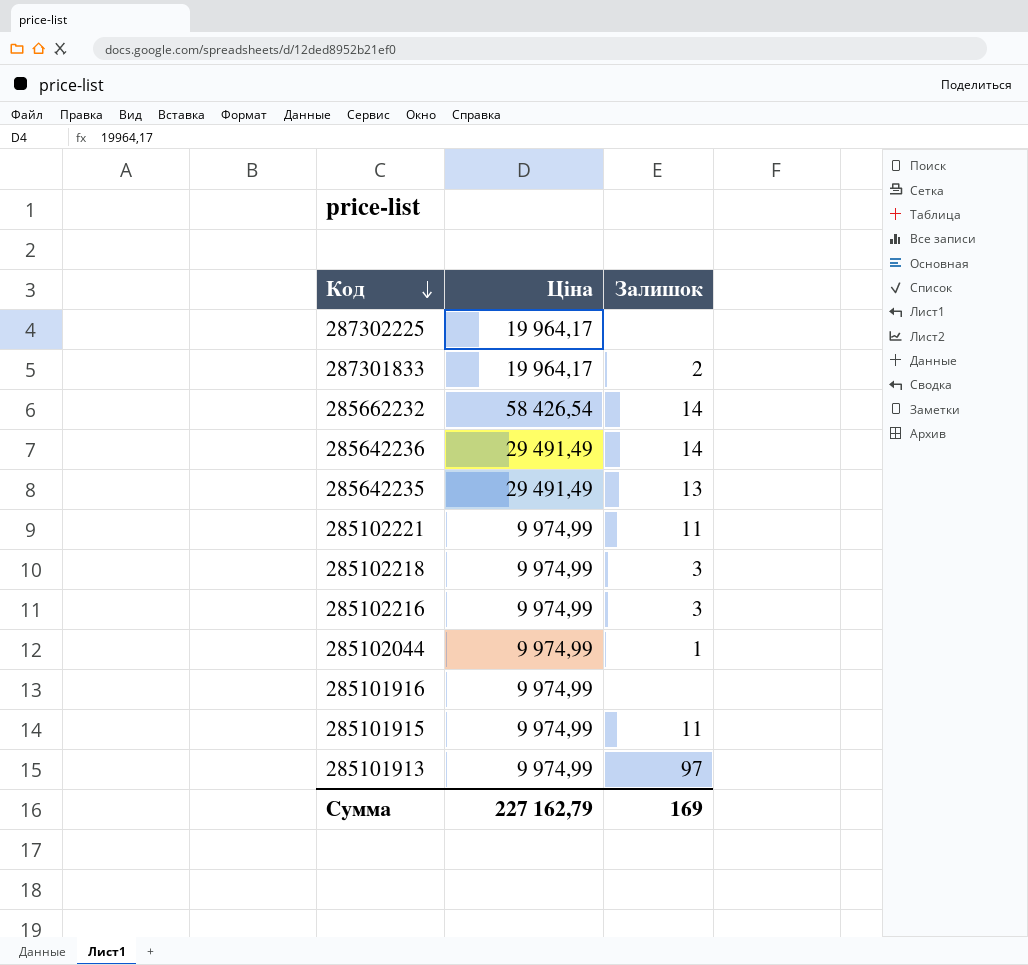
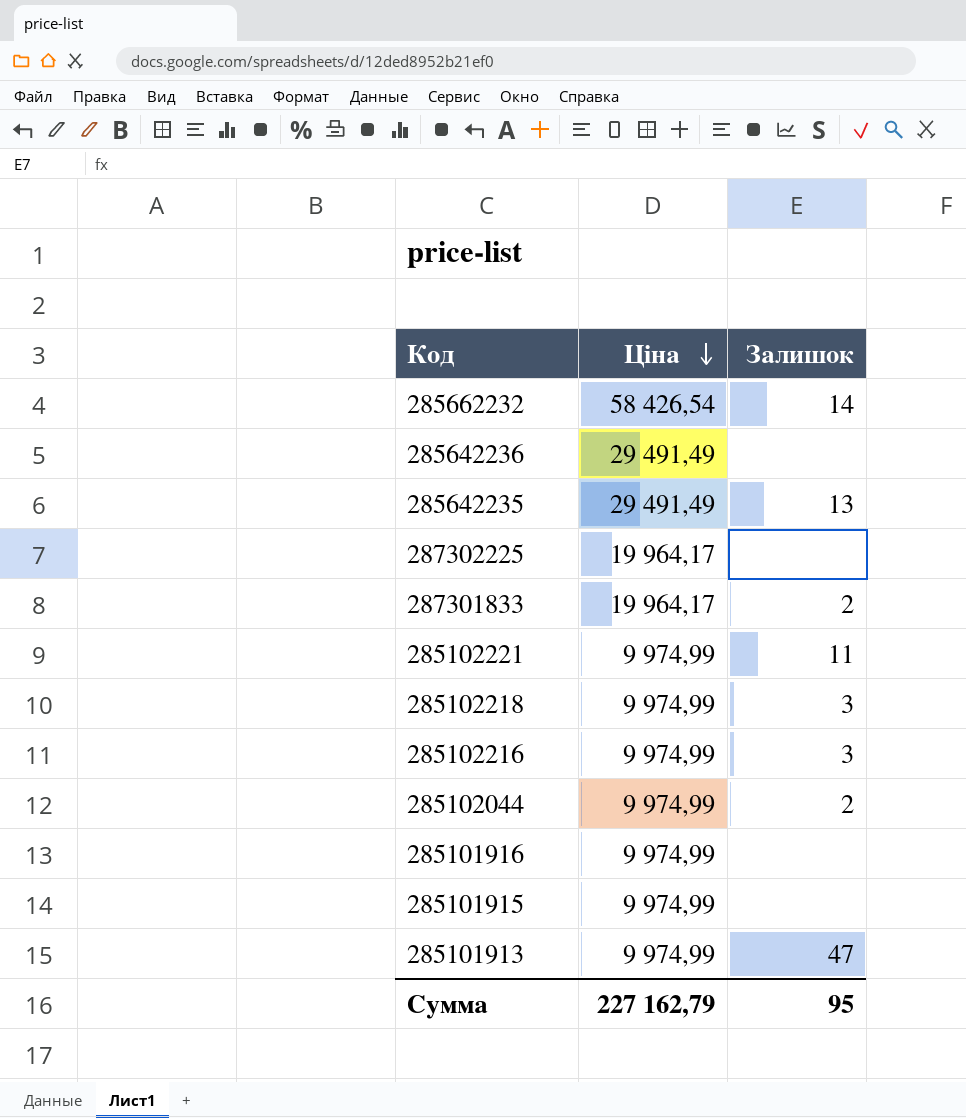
row order: Код descending -> Ціна descending
285642236 | Залишок: 14 -> none
285102044 | Залишок: 1 -> 2
285101915 | Залишок: 11 -> none
285101913 | Залишок: 97 -> 47
Сумма | Залишок: 169 -> 95

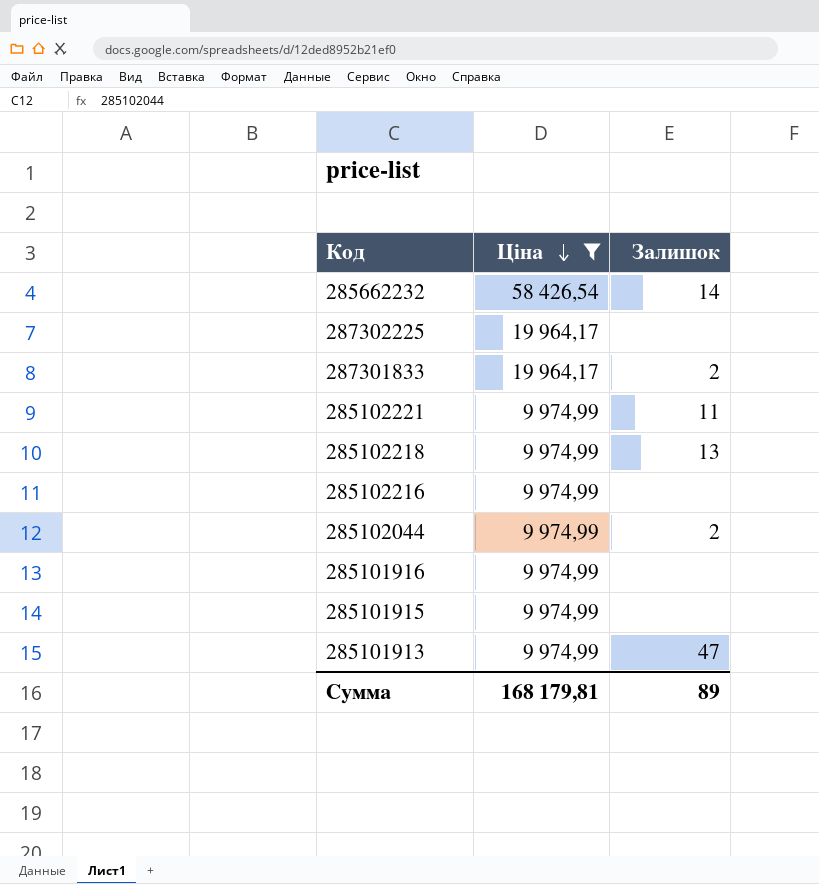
filter: none -> Ціна != 29 491,49
285102218 | Залишок: 3 -> 13
285102216 | Залишок: 3 -> none
Сумма | Ціна: 227 162,79 -> 168 179,81
Сумма | Залишок: 95 -> 89

